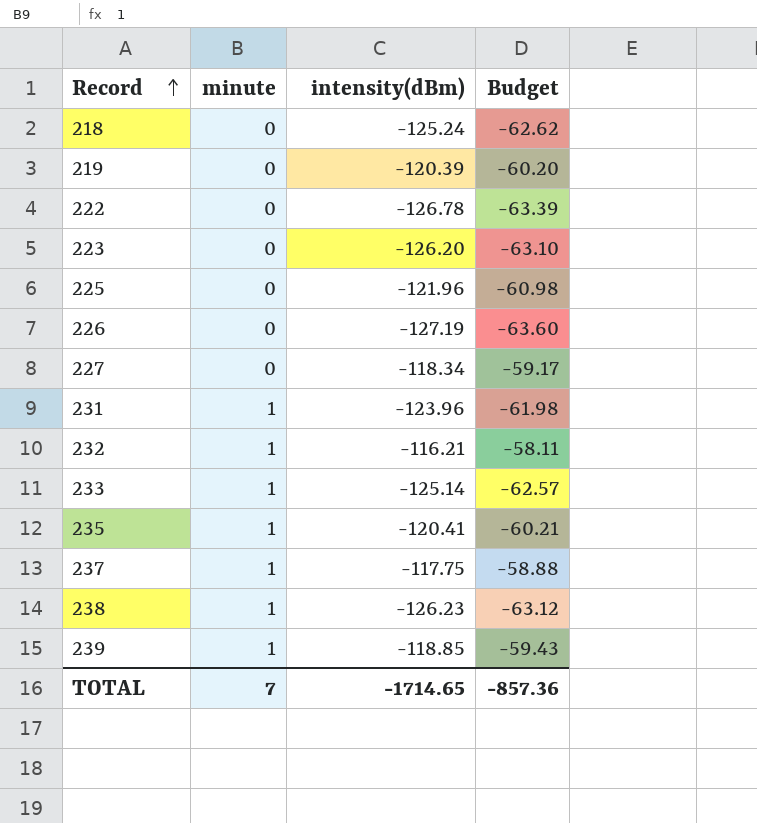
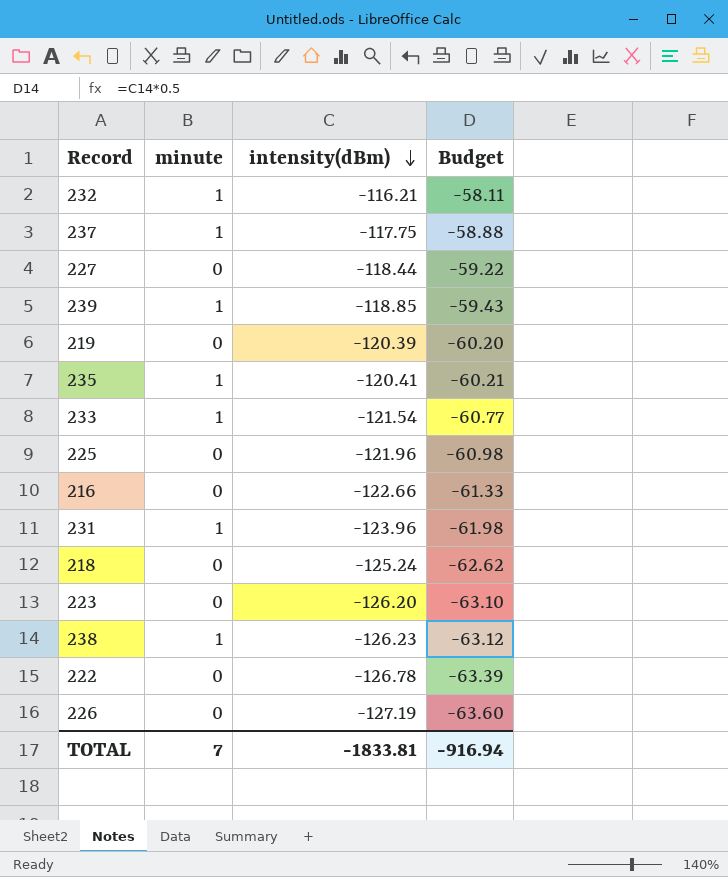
row order: Record ascending -> intensity(dBm) descending
227 | intensity(dBm): -118.34 -> -118.44
227 | Budget: -59.17 -> -59.22
233 | intensity(dBm): -125.14 -> -121.54
233 | Budget: -62.57 -> -60.77
row 216: none -> 0 | -122.66 | -61.33
TOTAL | intensity(dBm): -1714.65 -> -1833.81
TOTAL | Budget: -857.36 -> -916.94

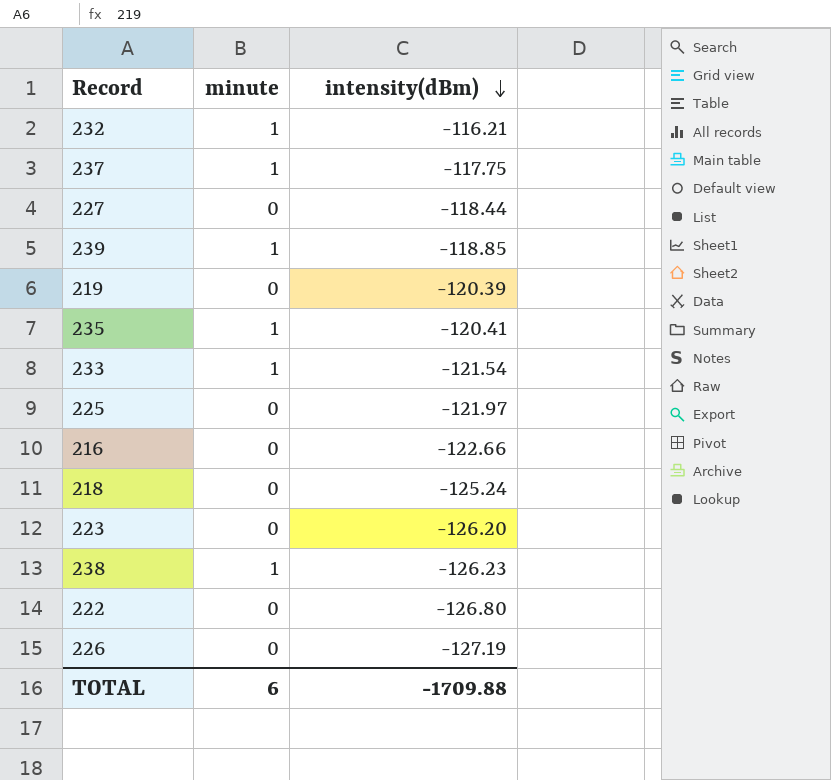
column Budget | formula: [intensity(dBm)] * 0.5 -> none
row 231: 1 | -123.96 | -61.98 -> none
225 | intensity(dBm): -121.96 -> -121.97
222 | intensity(dBm): -126.78 -> -126.80
TOTAL | minute: 7 -> 6
TOTAL | intensity(dBm): -1833.81 -> -1709.88

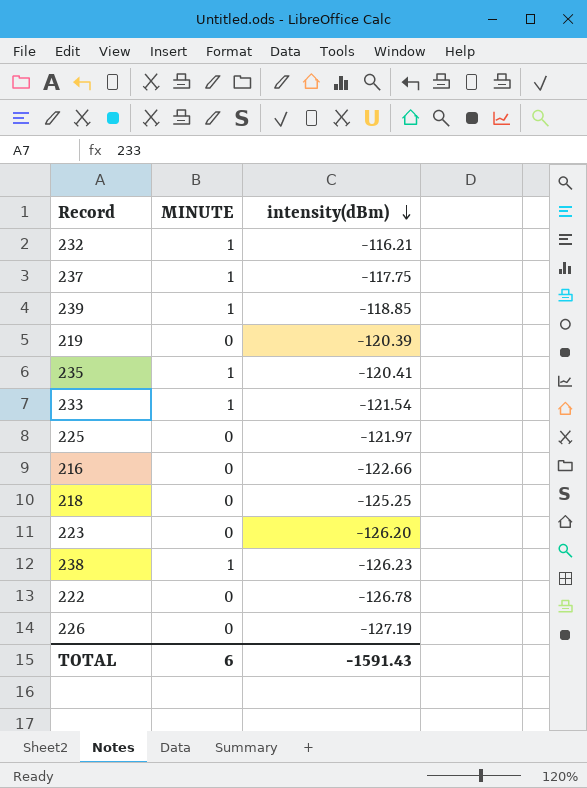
column name: minute -> MINUTE
row 227: 0 | -118.44 -> none
218 | intensity(dBm): -125.24 -> -125.25
222 | intensity(dBm): -126.80 -> -126.78
TOTAL | intensity(dBm): -1709.88 -> -1591.43

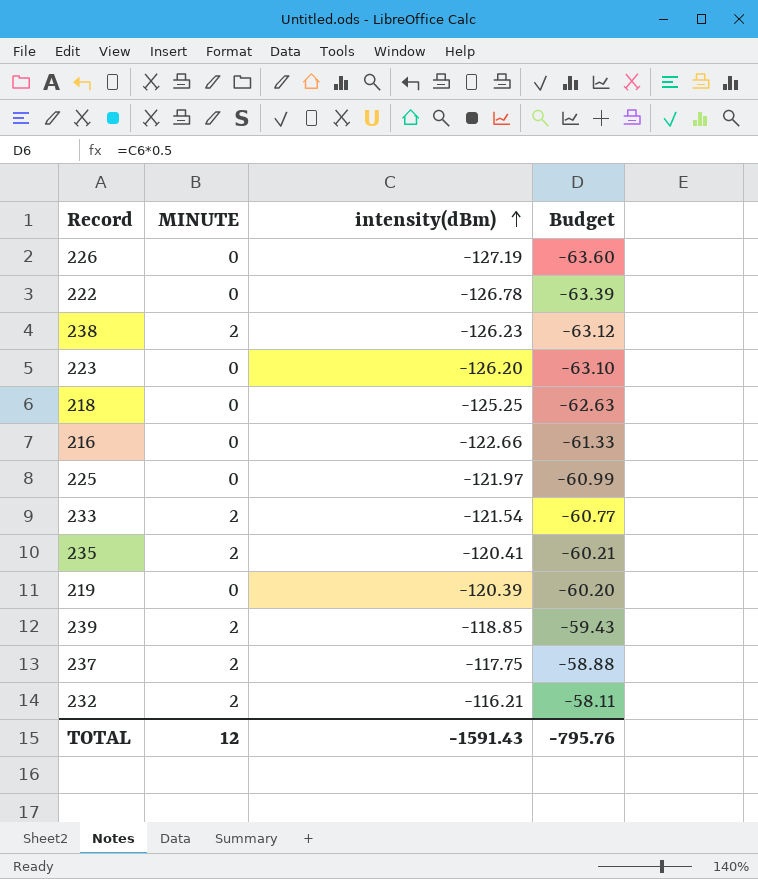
row order: intensity(dBm) descending -> intensity(dBm) ascending
column Budget | formula: none -> [intensity(dBm)] * 0.5
238 | MINUTE: 1 -> 2
233 | MINUTE: 1 -> 2
235 | MINUTE: 1 -> 2
239 | MINUTE: 1 -> 2
237 | MINUTE: 1 -> 2
232 | MINUTE: 1 -> 2
TOTAL | MINUTE: 6 -> 12

